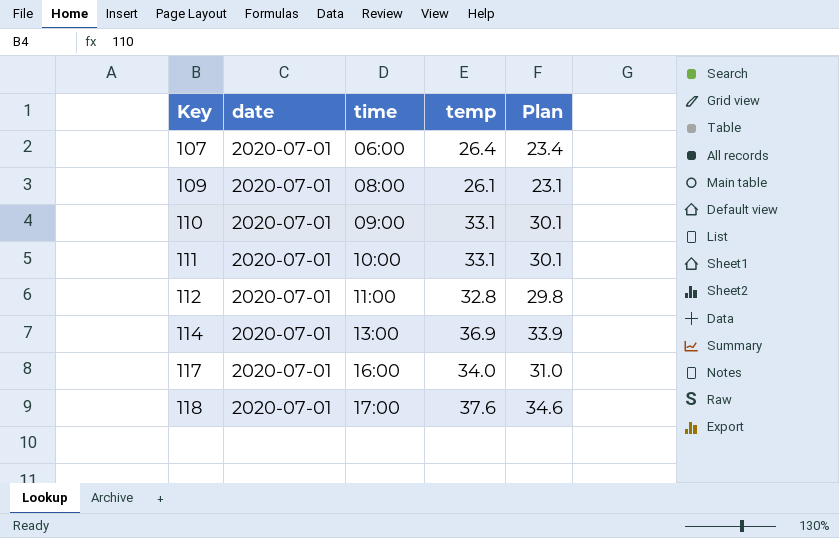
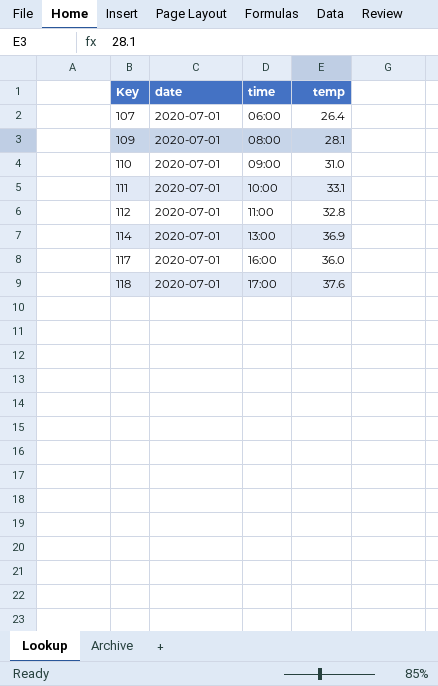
column Plan | formula: [temp] - 3 -> none
109 | temp: 26.1 -> 28.1
110 | temp: 33.1 -> 31.0
117 | temp: 34.0 -> 36.0

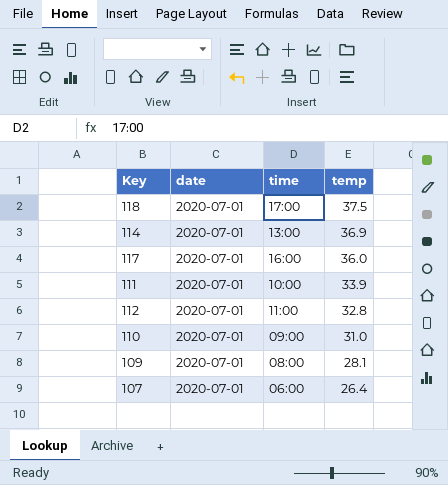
row order: Key ascending -> temp descending
118 | temp: 37.6 -> 37.5
111 | temp: 33.1 -> 33.9

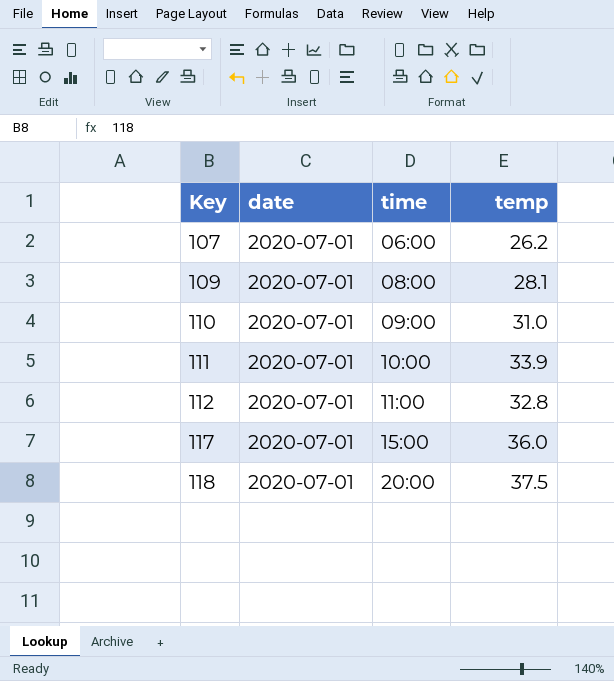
row order: temp descending -> Key ascending
row 114: 2020-07-01 | 13:00 | 36.9 -> none
107 | temp: 26.4 -> 26.2
117 | time: 16:00 -> 15:00
118 | time: 17:00 -> 20:00

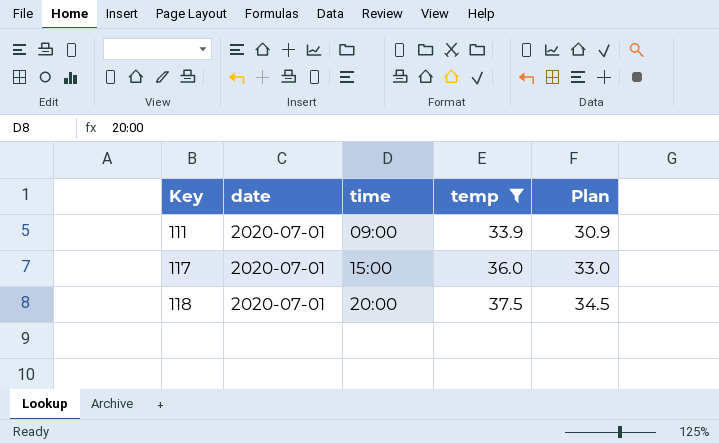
filter: none -> temp >= 33.9
column Plan | formula: none -> [temp] - 3
111 | time: 10:00 -> 09:00

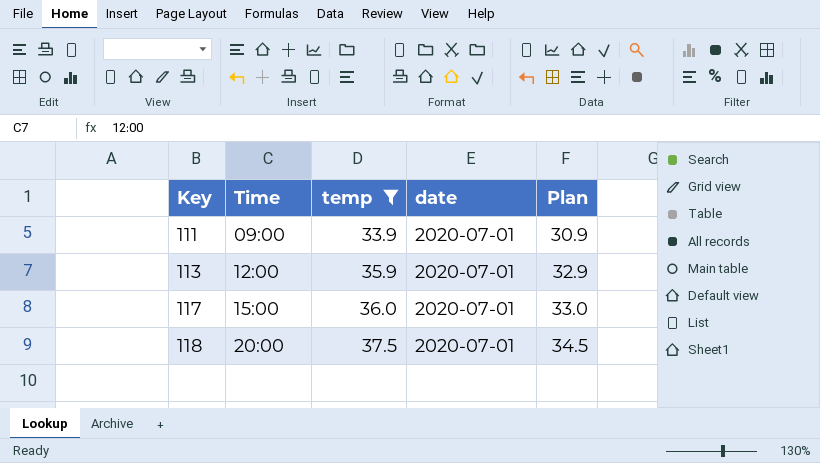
column name: time -> Time
column date | position: 2 -> 4
row 113: none -> 12:00 | 35.9 | 2020-07-01 | 32.9

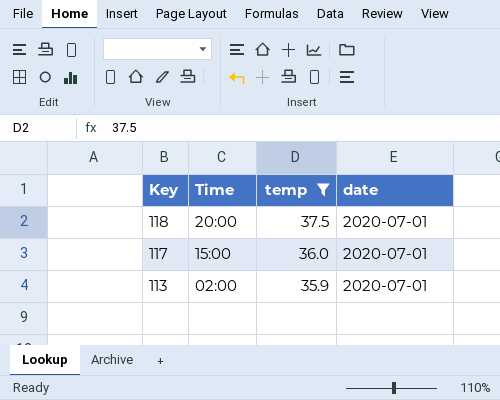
row order: Key ascending -> Key descending
column Plan | formula: [temp] - 3 -> none
row 111: 09:00 | 33.9 | 2020-07-01 | 30.9 -> none
113 | Time: 12:00 -> 02:00

